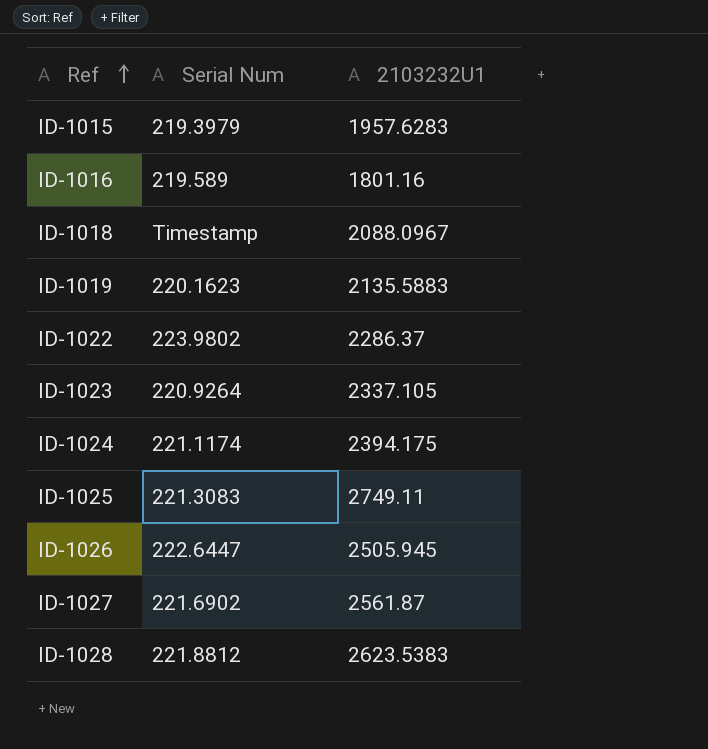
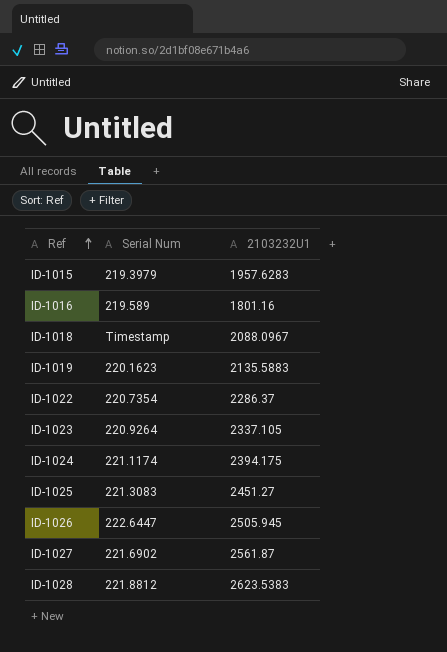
ID-1022 | Serial Num: 223.9802 -> 220.7354
ID-1025 | 2103232U1: 2749.11 -> 2451.27

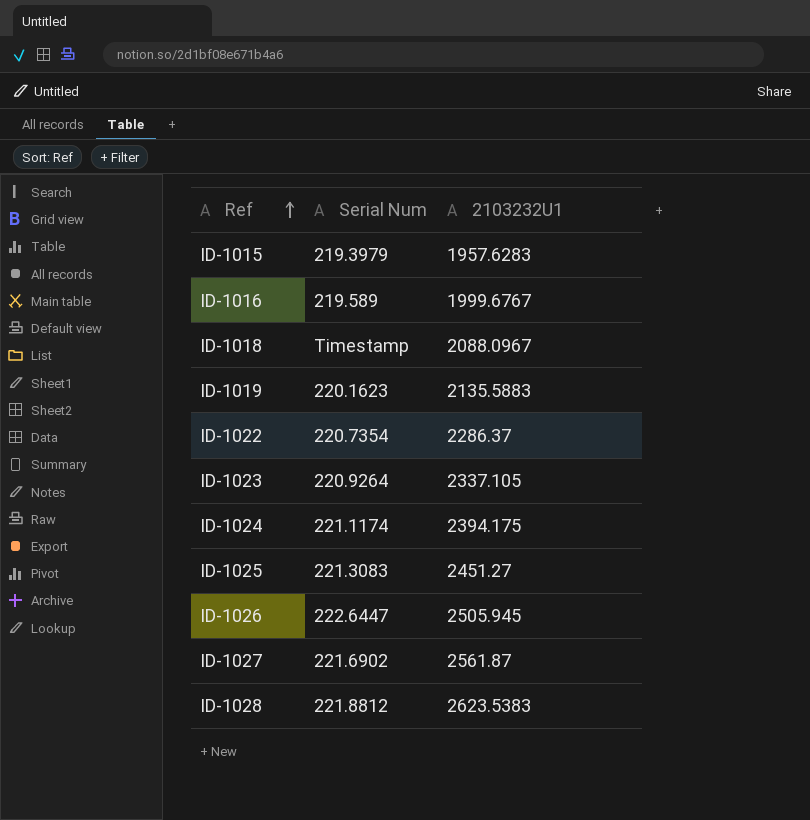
ID-1016 | 2103232U1: 1801.16 -> 1999.6767

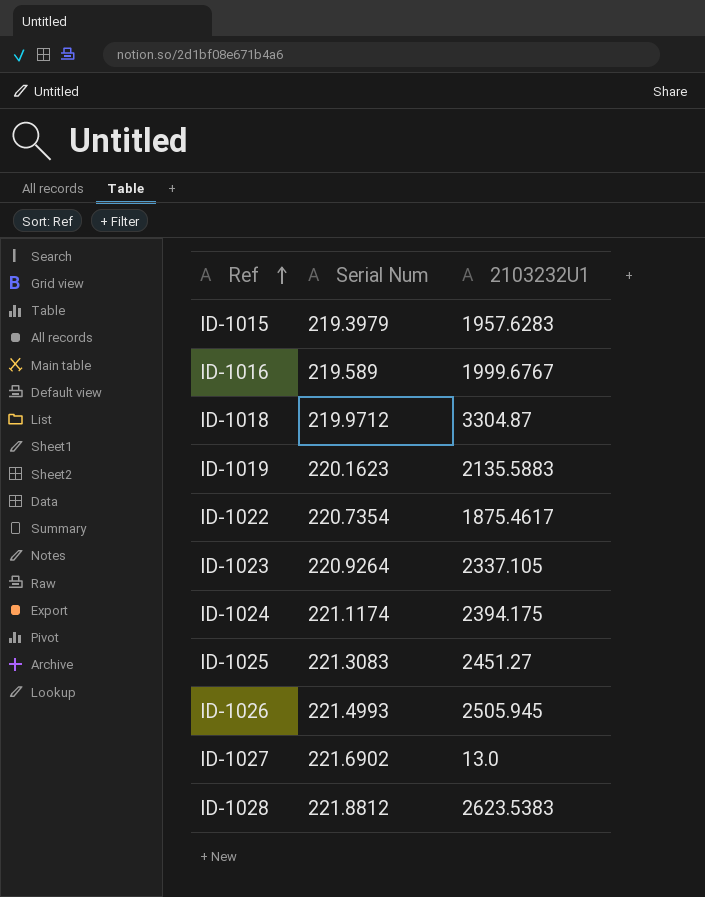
ID-1018 | Serial Num: Timestamp -> 219.9712
ID-1018 | 2103232U1: 2088.0967 -> 3304.87
ID-1022 | 2103232U1: 2286.37 -> 1875.4617
ID-1026 | Serial Num: 222.6447 -> 221.4993
ID-1027 | 2103232U1: 2561.87 -> 13.0

